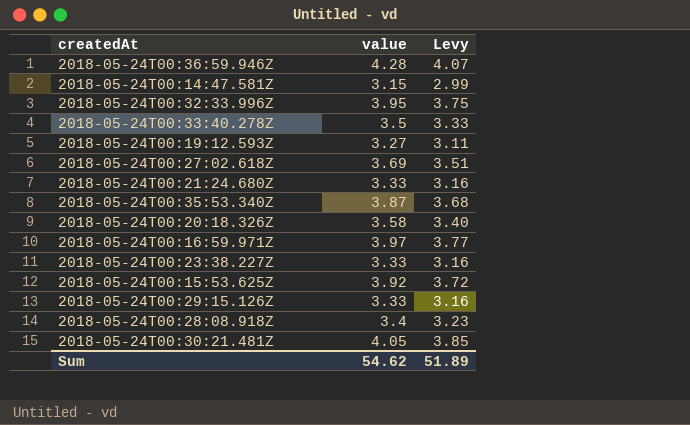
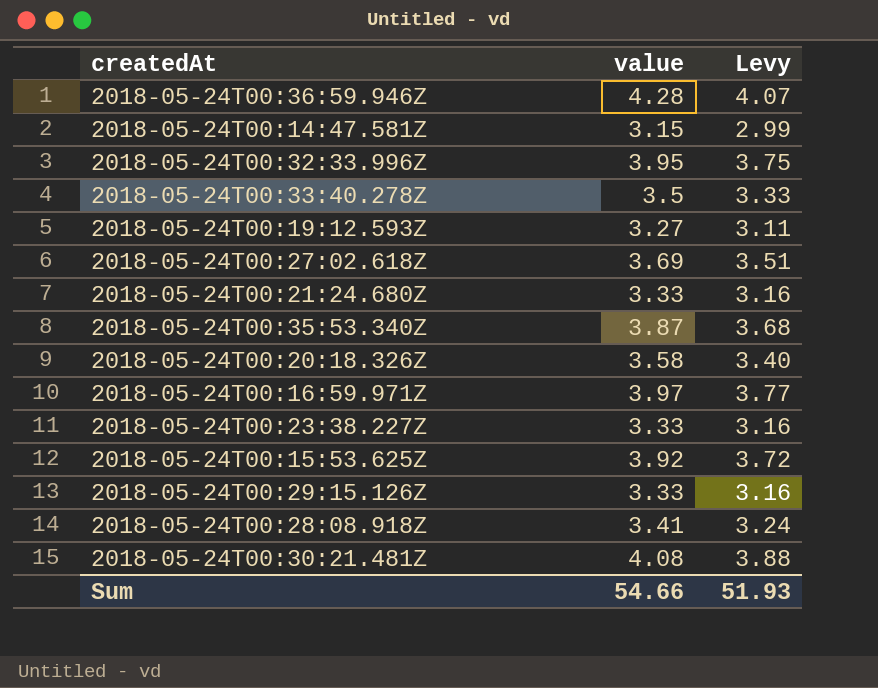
2018-05-24T00:28:08.918Z | value: 3.4 -> 3.41
2018-05-24T00:28:08.918Z | Levy: 3.23 -> 3.24
2018-05-24T00:30:21.481Z | value: 4.05 -> 4.08
2018-05-24T00:30:21.481Z | Levy: 3.85 -> 3.88
Sum | value: 54.62 -> 54.66
Sum | Levy: 51.89 -> 51.93

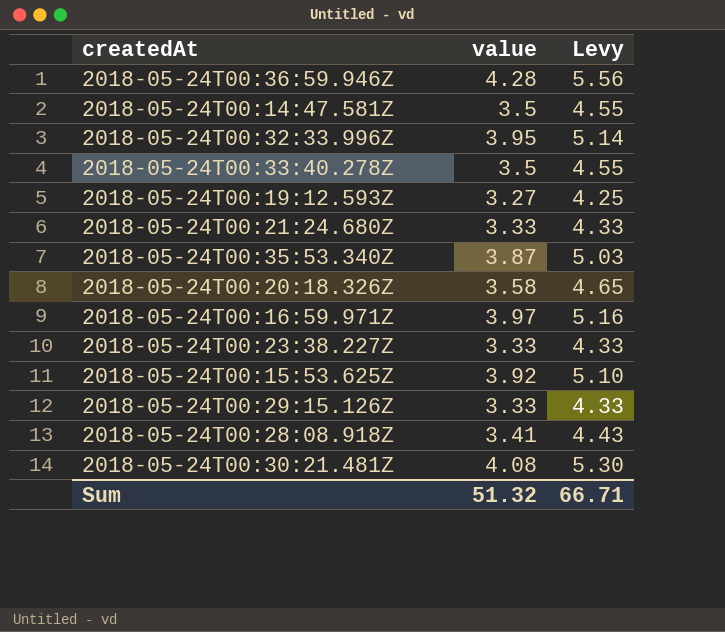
column Levy | formula: [value] * 0.95 -> [value] * 1.3
row 2018-05-24T00:27:02.618Z: 3.69 | 3.51 -> none
2018-05-24T00:14:47.581Z | value: 3.15 -> 3.5
Sum | value: 54.66 -> 51.32
Sum | Levy: 51.93 -> 66.71

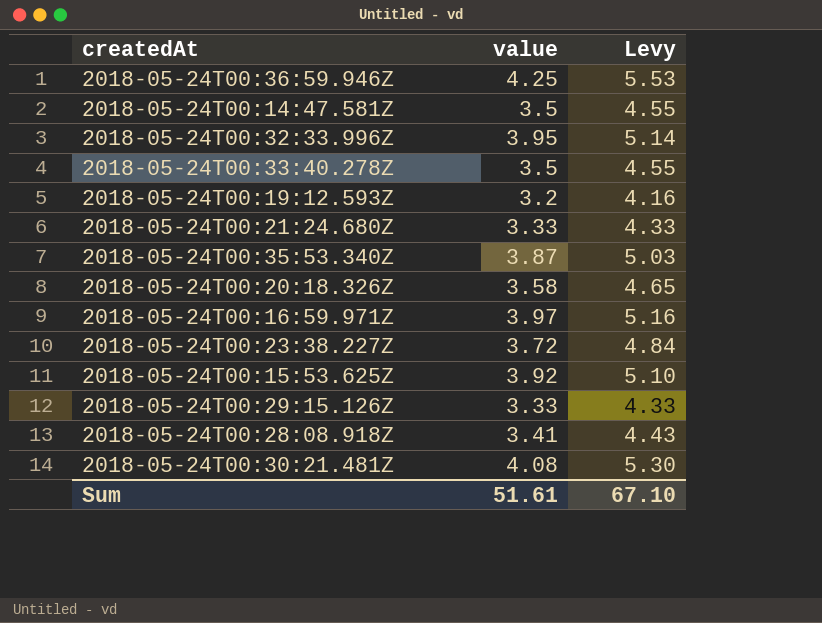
2018-05-24T00:36:59.946Z | value: 4.28 -> 4.25
2018-05-24T00:36:59.946Z | Levy: 5.56 -> 5.53
2018-05-24T00:19:12.593Z | value: 3.27 -> 3.2
2018-05-24T00:19:12.593Z | Levy: 4.25 -> 4.16
2018-05-24T00:23:38.227Z | value: 3.33 -> 3.72
2018-05-24T00:23:38.227Z | Levy: 4.33 -> 4.84
Sum | value: 51.32 -> 51.61
Sum | Levy: 66.71 -> 67.10

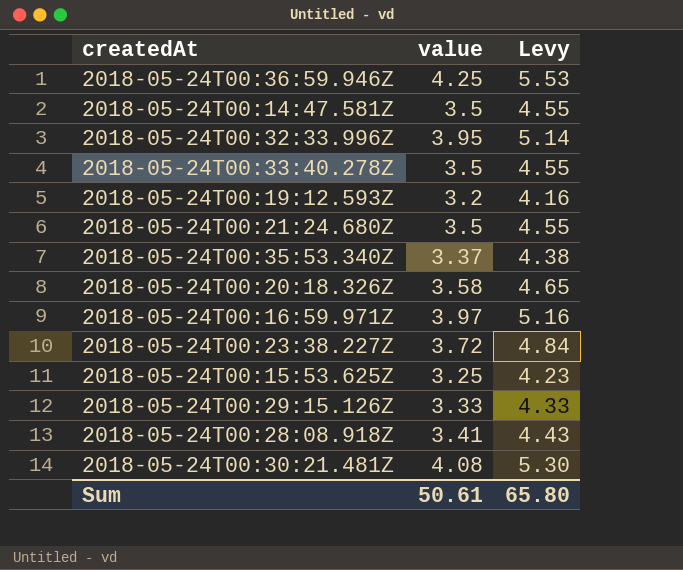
2018-05-24T00:21:24.680Z | value: 3.33 -> 3.5
2018-05-24T00:21:24.680Z | Levy: 4.33 -> 4.55
2018-05-24T00:35:53.340Z | value: 3.87 -> 3.37
2018-05-24T00:35:53.340Z | Levy: 5.03 -> 4.38
2018-05-24T00:15:53.625Z | value: 3.92 -> 3.25
2018-05-24T00:15:53.625Z | Levy: 5.10 -> 4.23
Sum | value: 51.61 -> 50.61
Sum | Levy: 67.10 -> 65.80

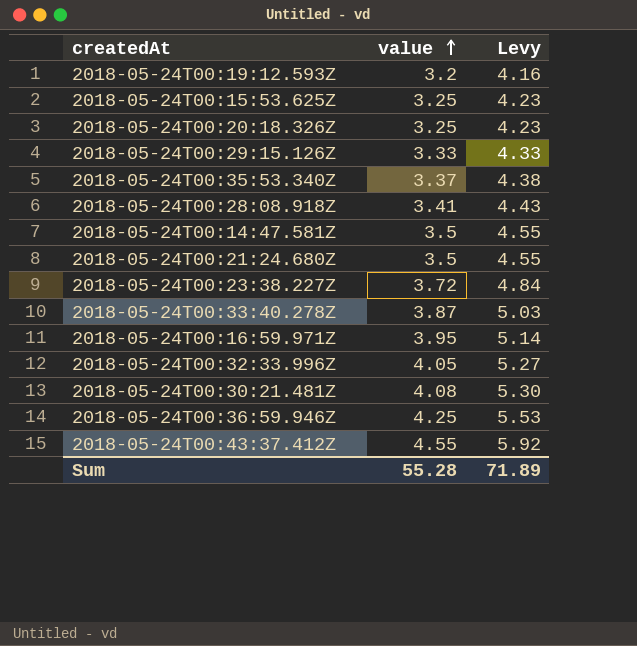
row order: none -> value ascending
2018-05-24T00:20:18.326Z | value: 3.58 -> 3.25
2018-05-24T00:20:18.326Z | Levy: 4.65 -> 4.23
2018-05-24T00:33:40.278Z | value: 3.5 -> 3.87
2018-05-24T00:33:40.278Z | Levy: 4.55 -> 5.03
2018-05-24T00:16:59.971Z | value: 3.97 -> 3.95
2018-05-24T00:16:59.971Z | Levy: 5.16 -> 5.14
2018-05-24T00:32:33.996Z | value: 3.95 -> 4.05
2018-05-24T00:32:33.996Z | Levy: 5.14 -> 5.27
row 2018-05-24T00:43:37.412Z: none -> 4.55 | 5.92
Sum | value: 50.61 -> 55.28
Sum | Levy: 65.80 -> 71.89

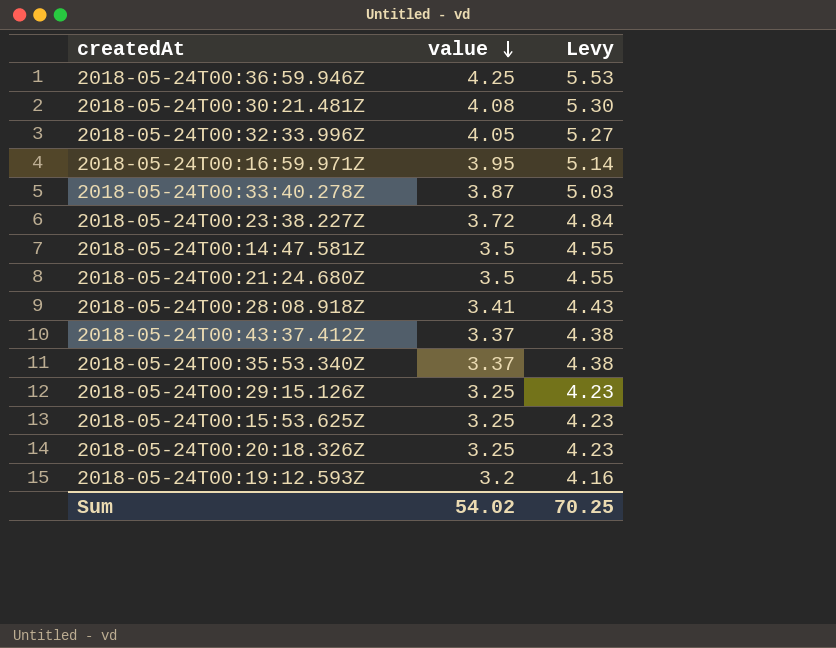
row order: value ascending -> value descending
2018-05-24T00:43:37.412Z | value: 4.55 -> 3.37
2018-05-24T00:43:37.412Z | Levy: 5.92 -> 4.38
2018-05-24T00:29:15.126Z | value: 3.33 -> 3.25
2018-05-24T00:29:15.126Z | Levy: 4.33 -> 4.23
Sum | value: 55.28 -> 54.02
Sum | Levy: 71.89 -> 70.25

